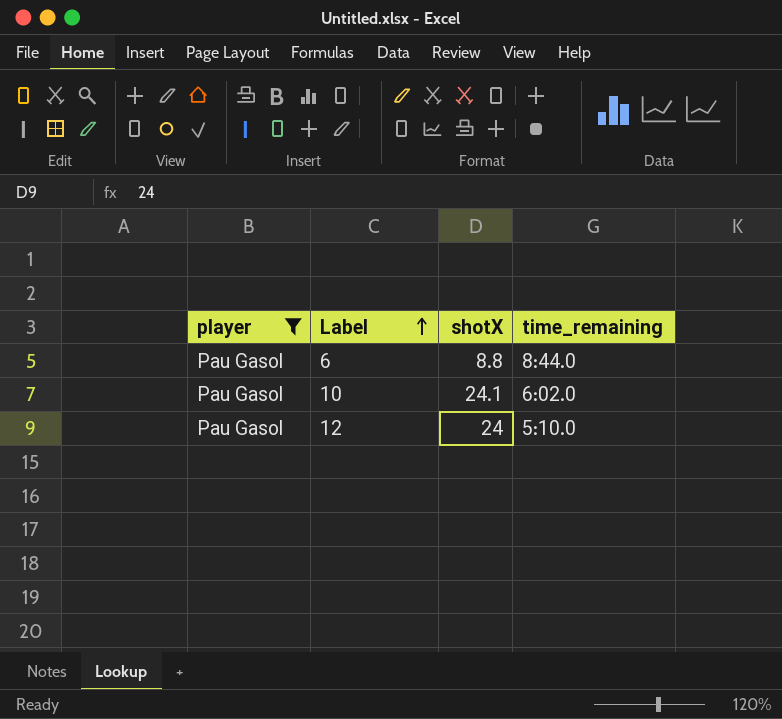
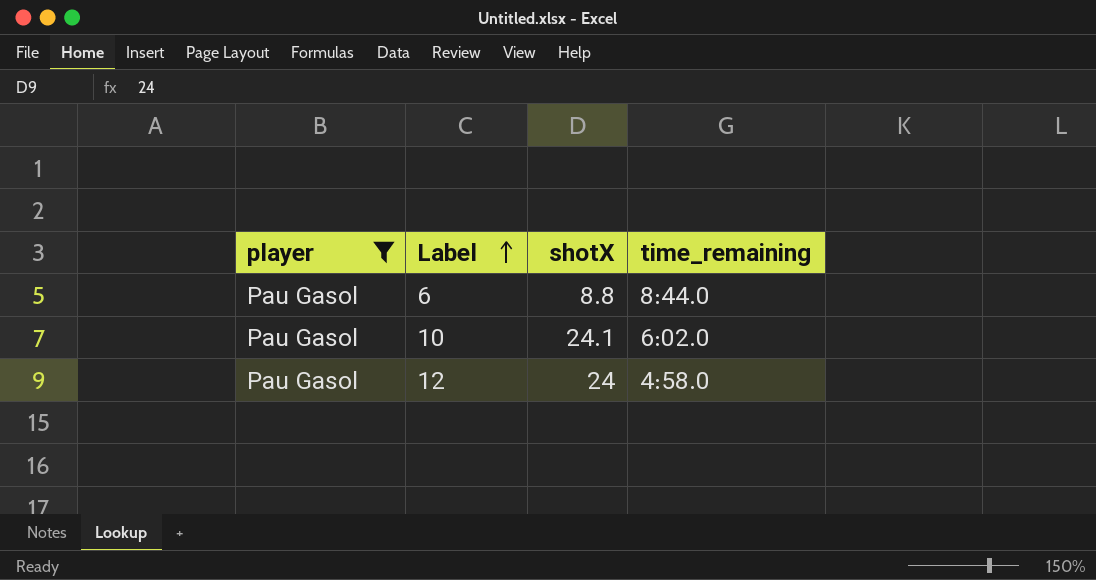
12 | time_remaining: 5:10.0 -> 4:58.0

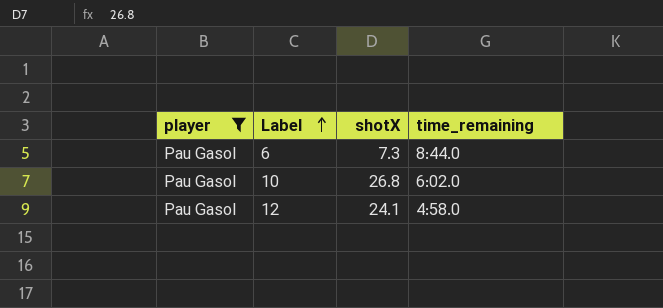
6 | shotX: 8.8 -> 7.3
10 | shotX: 24.1 -> 26.8
12 | shotX: 24 -> 24.1

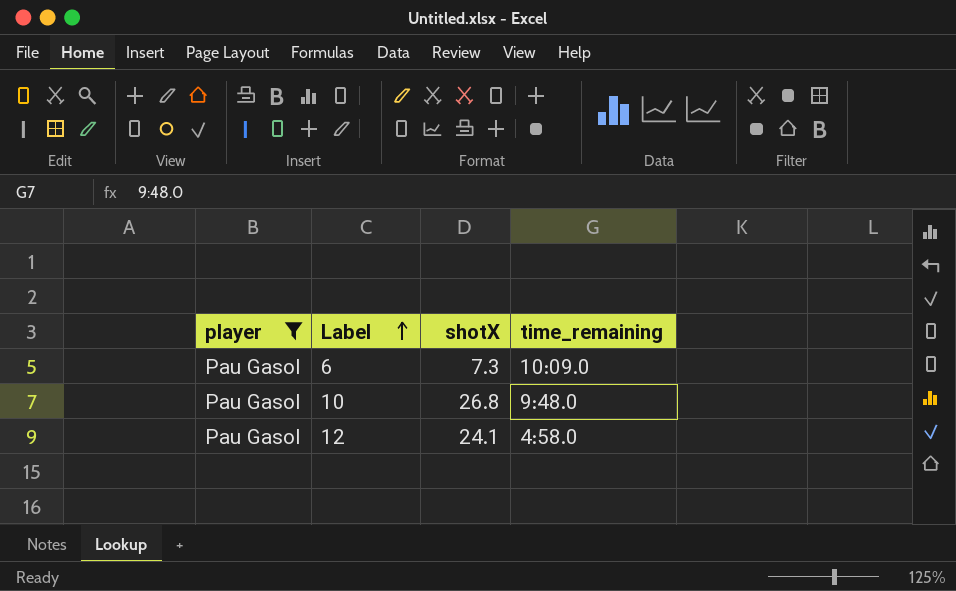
6 | time_remaining: 8:44.0 -> 10:09.0
10 | time_remaining: 6:02.0 -> 9:48.0

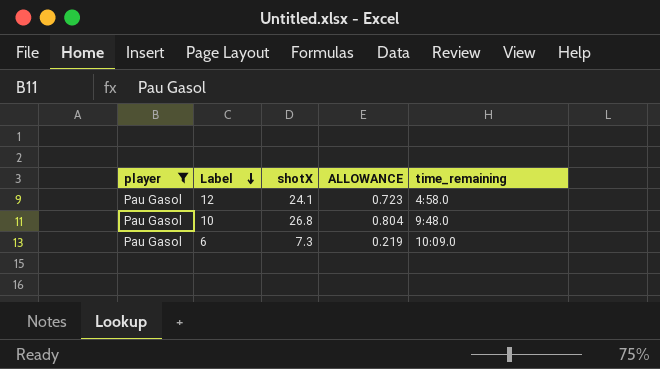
row order: Label ascending -> Label descending
column ALLOWANCE | formula: none -> [shotX] * 0.03

